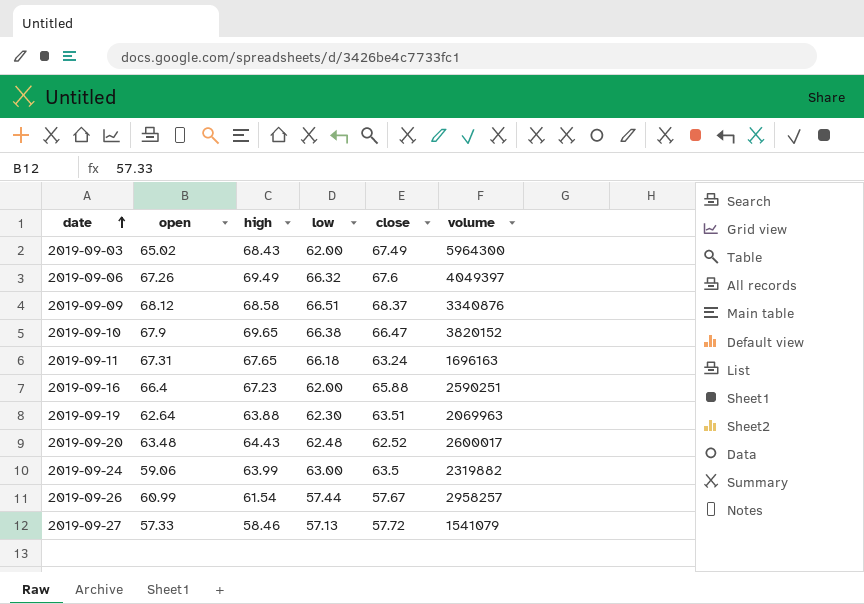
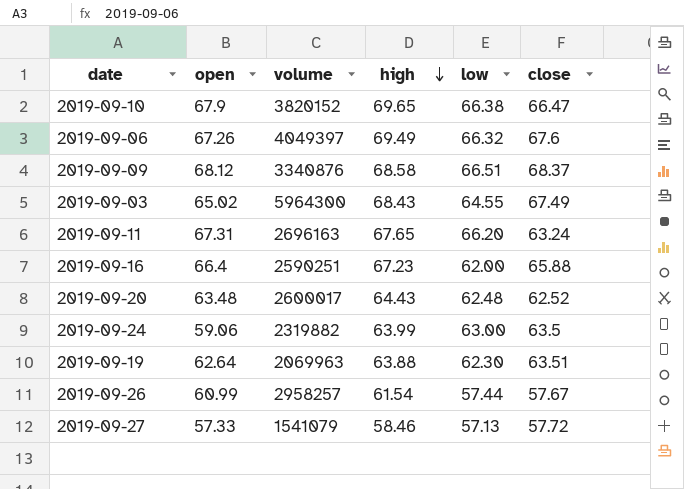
row order: date ascending -> high descending
column volume | position: 6 -> 3
2019-09-03 | low: 62.00 -> 64.55
2019-09-11 | volume: 1696163 -> 2696163
2019-09-11 | low: 66.18 -> 66.20

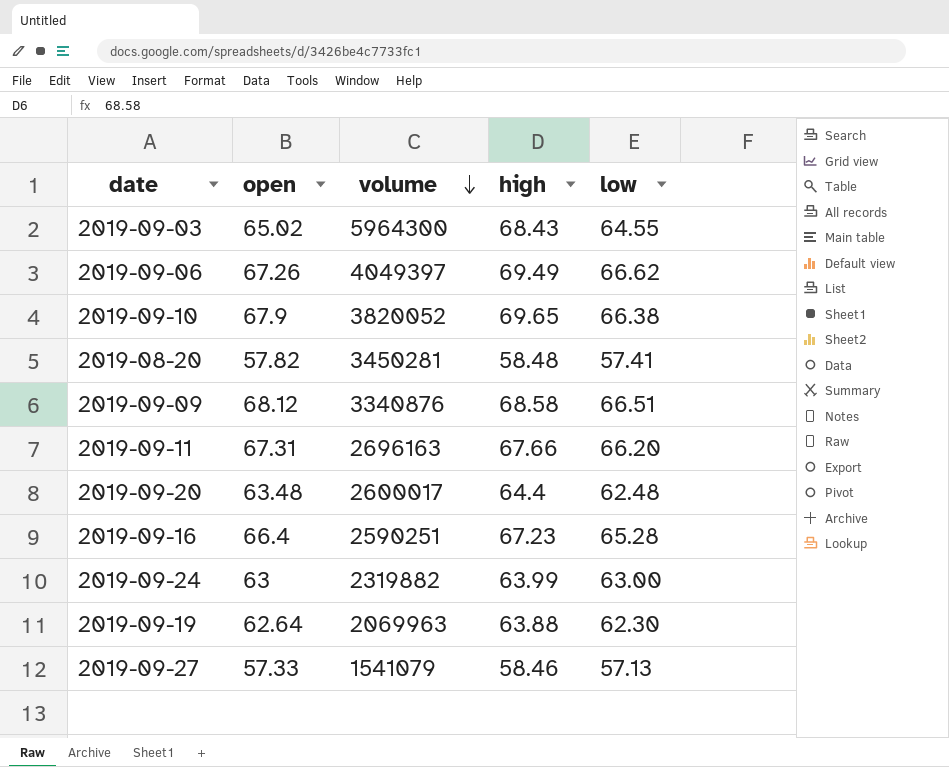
row order: high descending -> volume descending
column close | position: 6 -> none
row 2019-09-26: 60.99 | 2958257 | 61.54 | 57.44 | 57.67 -> none
2019-09-06 | low: 66.32 -> 66.62
2019-09-10 | volume: 3820152 -> 3820052
row 2019-08-20: none -> 57.82 | 3450281 | 58.48 | 57.41
2019-09-11 | high: 67.65 -> 67.66
2019-09-20 | high: 64.43 -> 64.4
2019-09-16 | low: 62.00 -> 65.28
2019-09-24 | open: 59.06 -> 63

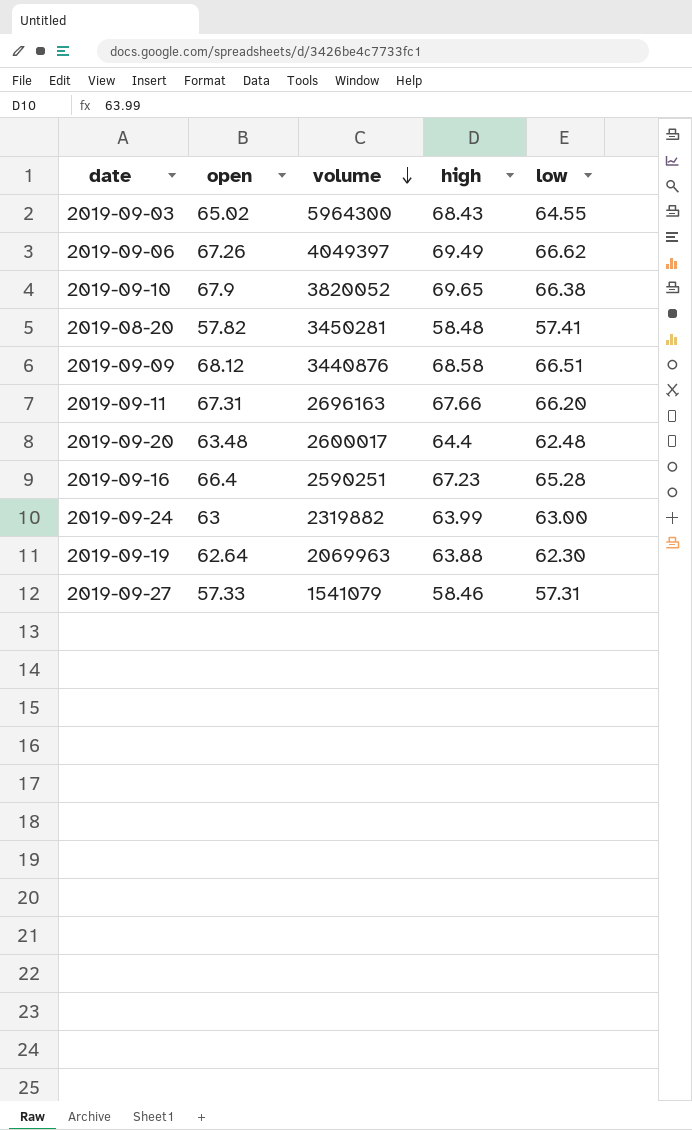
2019-09-09 | volume: 3340876 -> 3440876
2019-09-27 | low: 57.13 -> 57.31

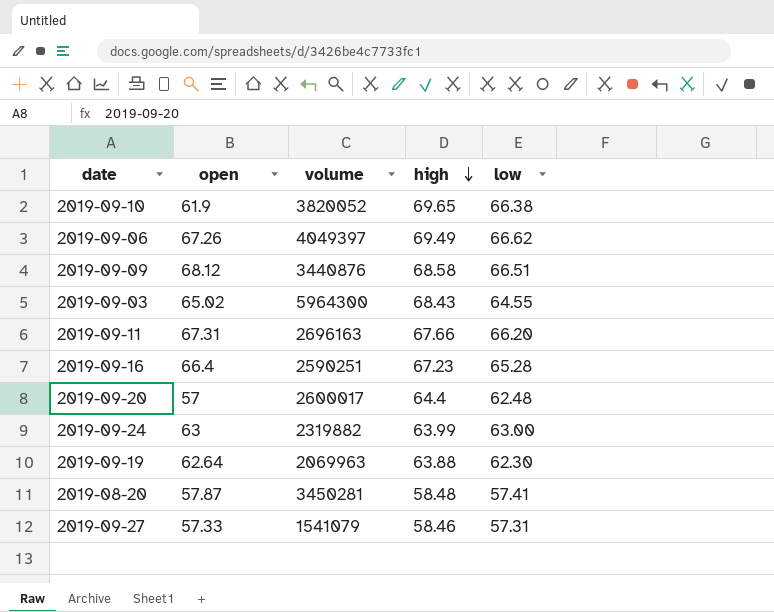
row order: volume descending -> high descending
2019-09-10 | open: 67.9 -> 61.9
2019-09-20 | open: 63.48 -> 57
2019-08-20 | open: 57.82 -> 57.87

